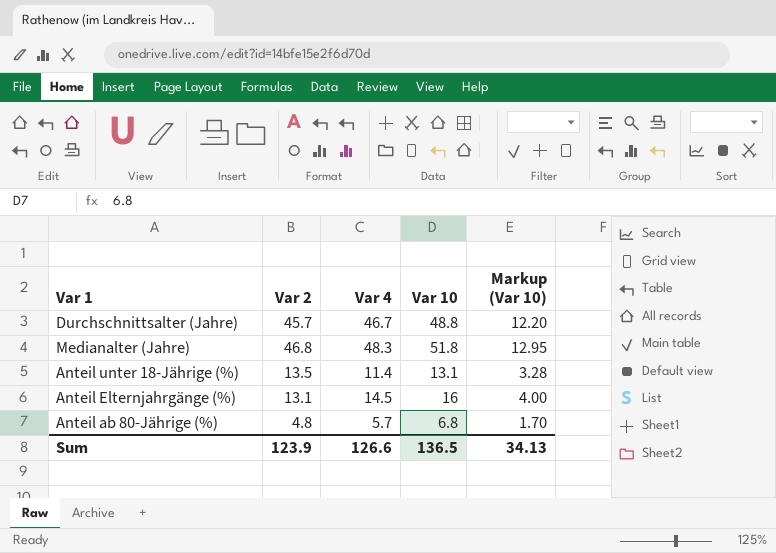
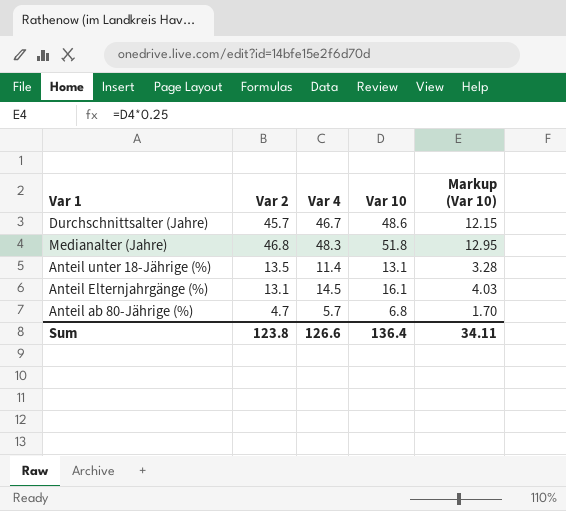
Durchschnittsalter (Jahre) | Var 10: 48.8 -> 48.6
Durchschnittsalter (Jahre) | Markup (Var 10): 12.20 -> 12.15
Anteil Elternjahrgänge (%) | Var 10: 16 -> 16.1
Anteil Elternjahrgänge (%) | Markup (Var 10): 4.00 -> 4.03
Anteil ab 80-Jährige (%) | Var 2: 4.8 -> 4.7
Sum | Var 2: 123.9 -> 123.8
Sum | Var 10: 136.5 -> 136.4
Sum | Markup (Var 10): 34.13 -> 34.11

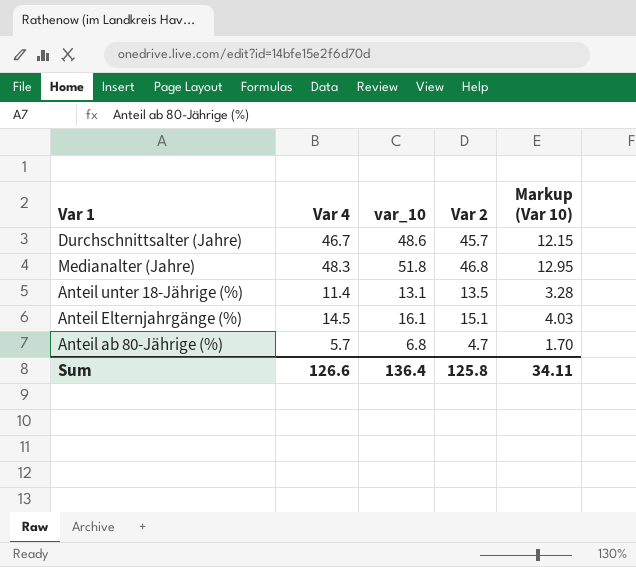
column name: Var 10 -> var_10
column Var 2 | position: 2 -> 4
Anteil Elternjahrgänge (%) | Var 2: 13.1 -> 15.1
Sum | Var 2: 123.8 -> 125.8

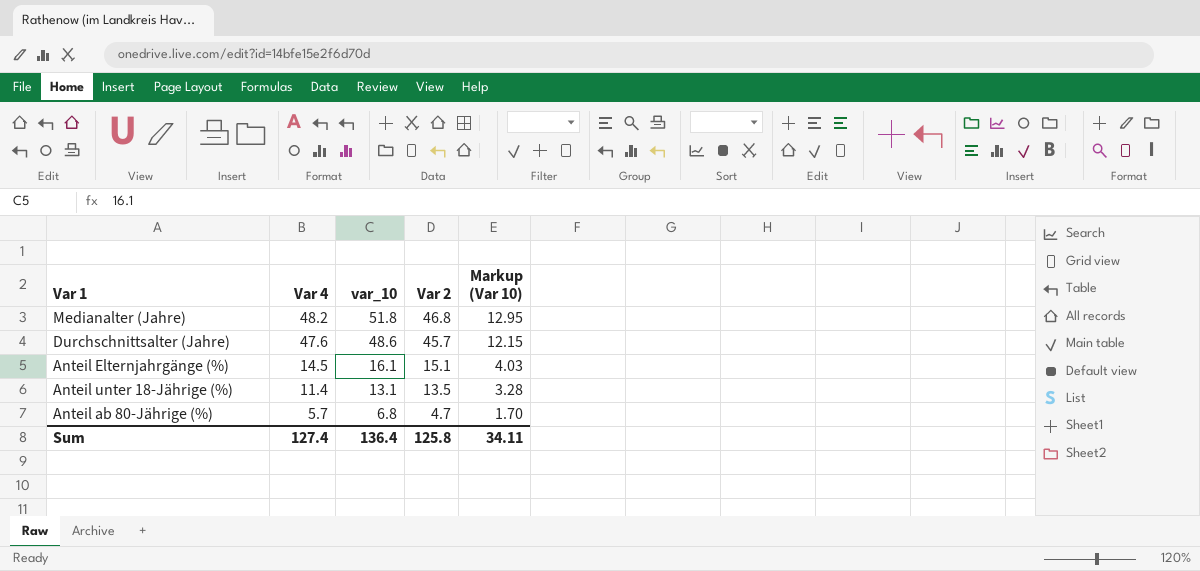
row order: none -> Var 4 descending
Medianalter (Jahre) | Var 4: 48.3 -> 48.2
Durchschnittsalter (Jahre) | Var 4: 46.7 -> 47.6
Sum | Var 4: 126.6 -> 127.4

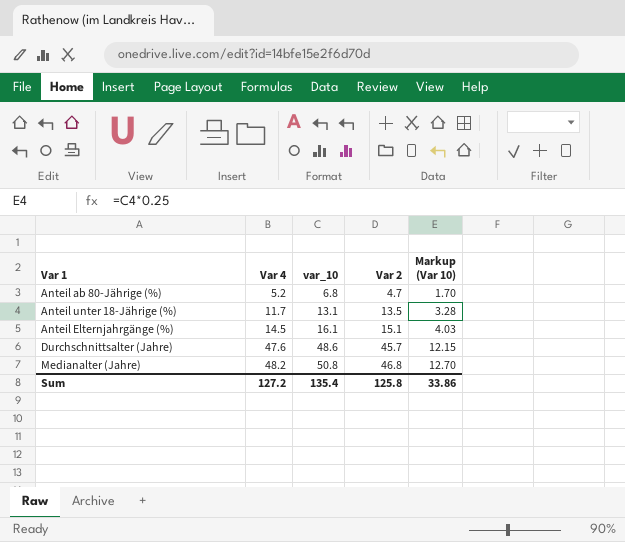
row order: Var 4 descending -> Var 4 ascending
Anteil ab 80-Jährige (%) | Var 4: 5.7 -> 5.2
Anteil unter 18-Jährige (%) | Var 4: 11.4 -> 11.7
Medianalter (Jahre) | var_10: 51.8 -> 50.8
Medianalter (Jahre) | Markup (Var 10): 12.95 -> 12.70
Sum | Var 4: 127.4 -> 127.2
Sum | var_10: 136.4 -> 135.4
Sum | Markup (Var 10): 34.11 -> 33.86

